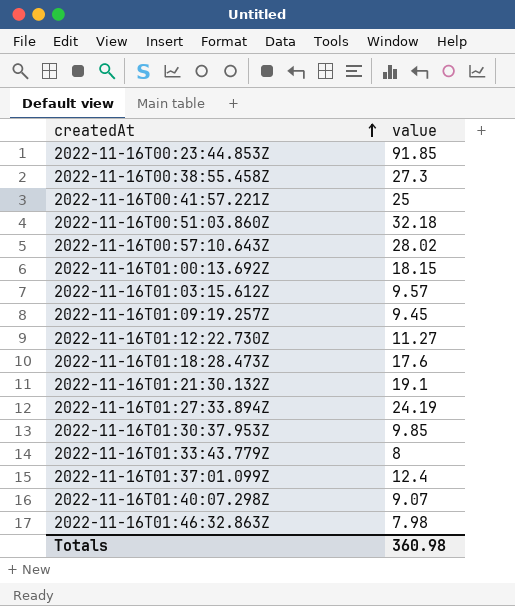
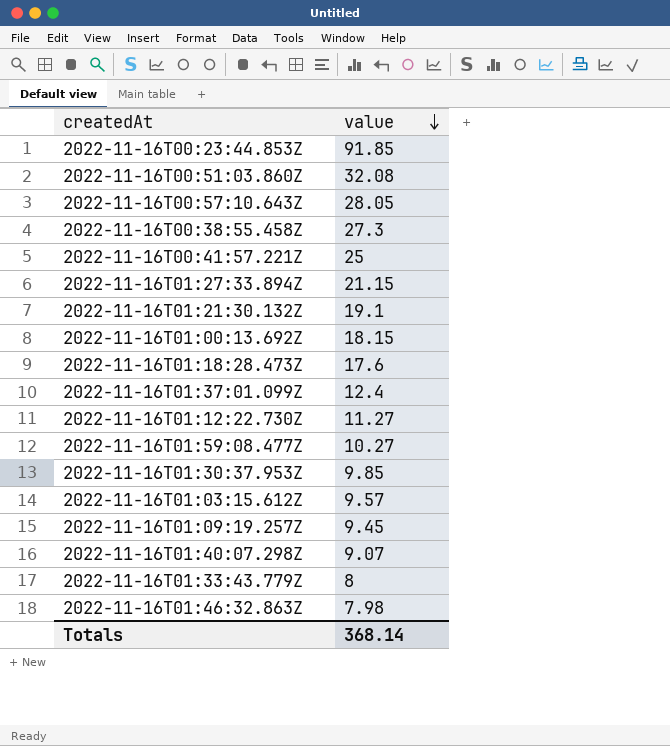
row order: createdAt ascending -> value descending
2022-11-16T00:51:03.860Z | value: 32.18 -> 32.08
2022-11-16T00:57:10.643Z | value: 28.02 -> 28.05
2022-11-16T01:27:33.894Z | value: 24.19 -> 21.15
row 2022-11-16T01:59:08.477Z: none -> 10.27
Totals | value: 360.98 -> 368.14

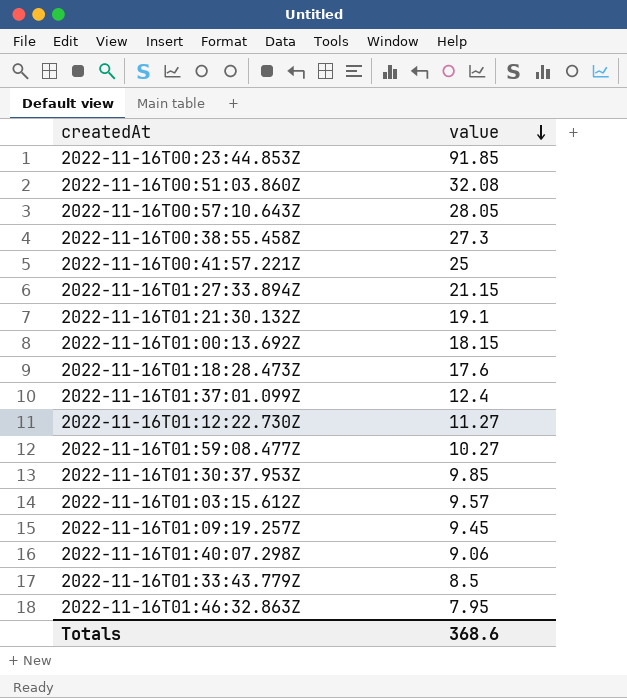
2022-11-16T01:40:07.298Z | value: 9.07 -> 9.06
2022-11-16T01:33:43.779Z | value: 8 -> 8.5
2022-11-16T01:46:32.863Z | value: 7.98 -> 7.95
Totals | value: 368.14 -> 368.6

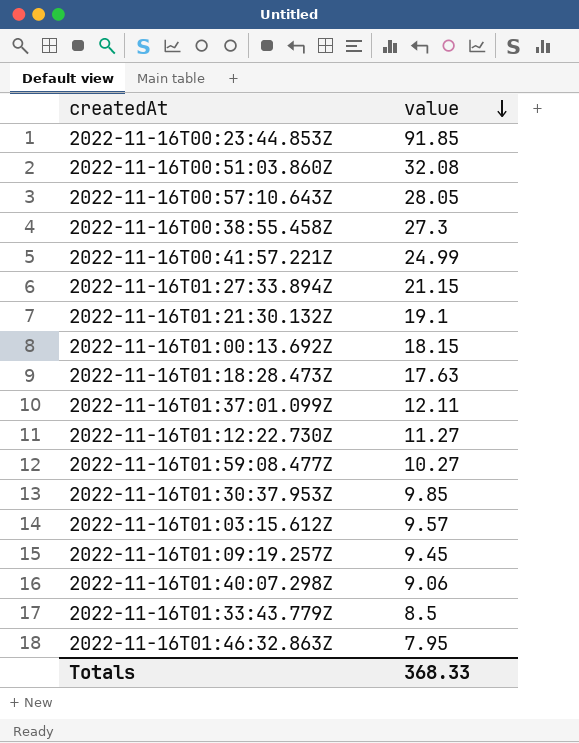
2022-11-16T00:41:57.221Z | value: 25 -> 24.99
2022-11-16T01:18:28.473Z | value: 17.6 -> 17.63
2022-11-16T01:37:01.099Z | value: 12.4 -> 12.11
Totals | value: 368.6 -> 368.33

